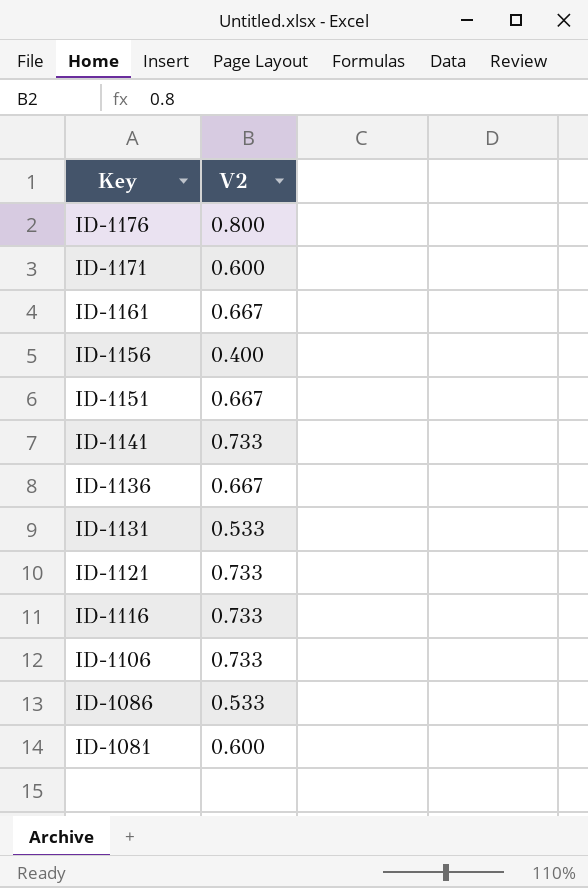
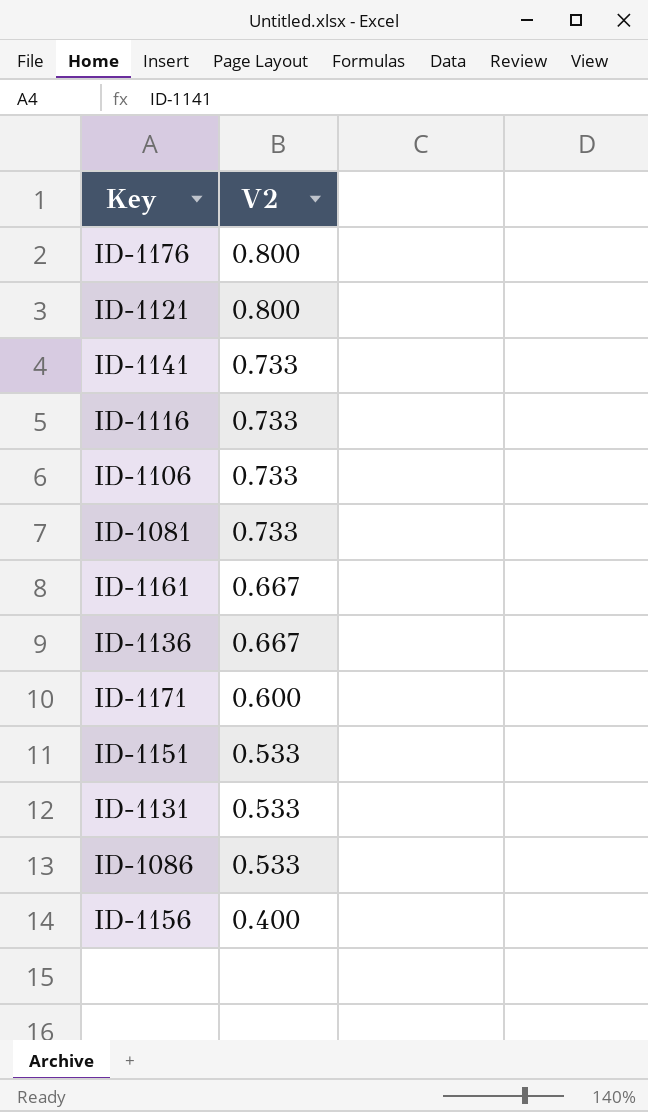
row order: Key descending -> V2 descending
ID-1121 | V2: 0.733 -> 0.800
ID-1081 | V2: 0.600 -> 0.733
ID-1151 | V2: 0.667 -> 0.533

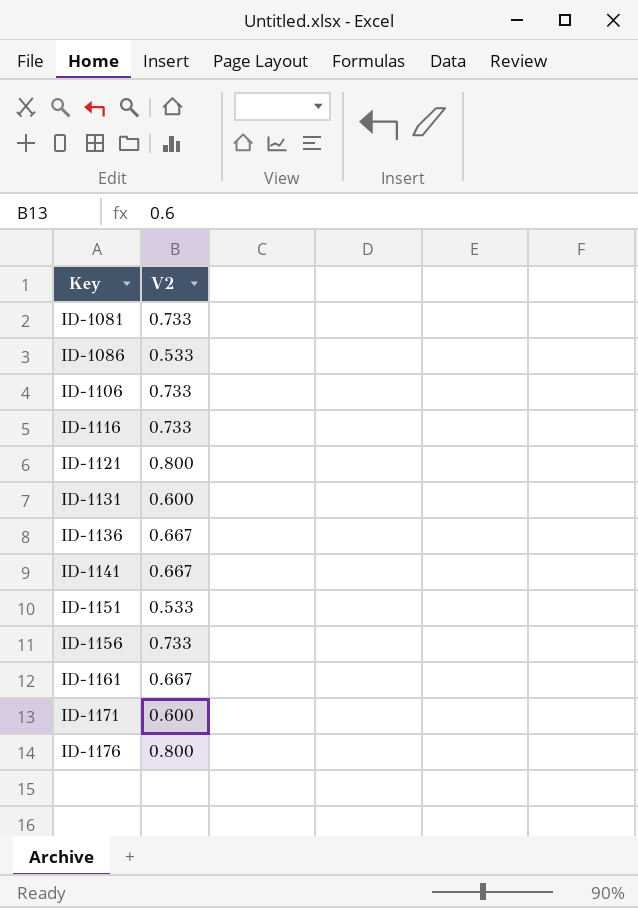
row order: V2 descending -> Key ascending
ID-1131 | V2: 0.533 -> 0.600
ID-1141 | V2: 0.733 -> 0.667
ID-1156 | V2: 0.400 -> 0.733

